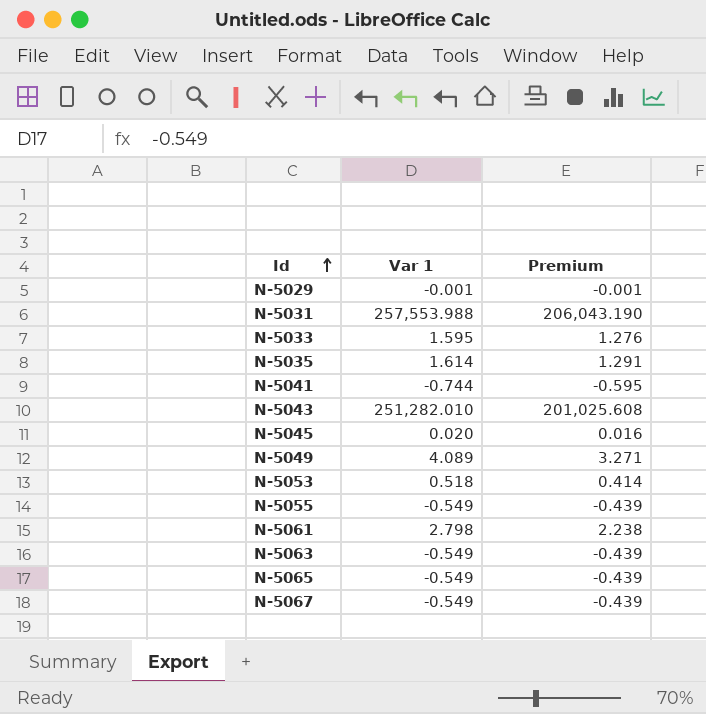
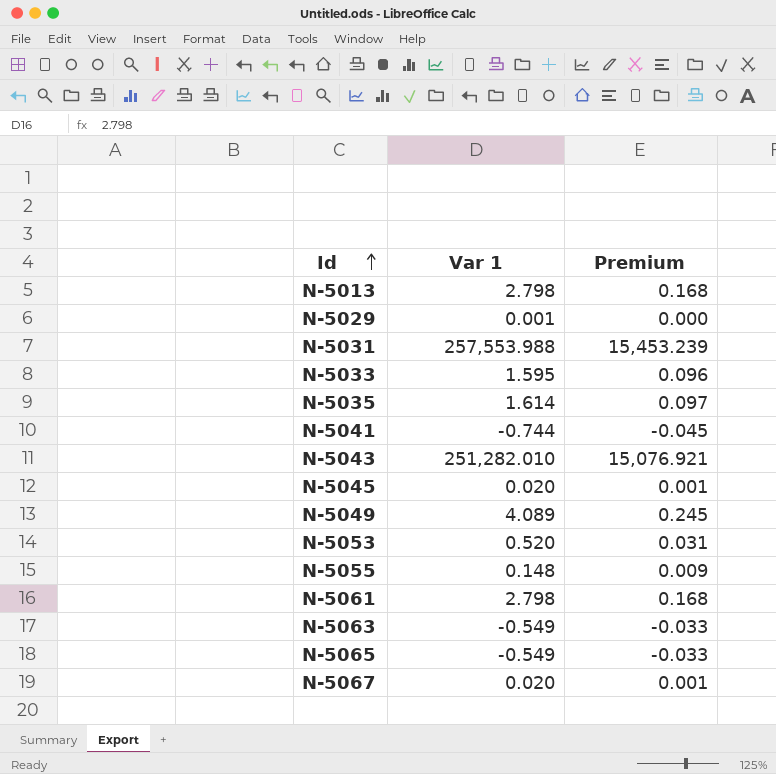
column Premium | formula: [Var 1] * 0.8 -> [Var 1] * 0.06
row N-5013: none -> 2.798 | 0.168
N-5029 | Var 1: -0.001 -> 0.001
N-5053 | Var 1: 0.518 -> 0.520
N-5055 | Var 1: -0.549 -> 0.148
N-5067 | Var 1: -0.549 -> 0.020

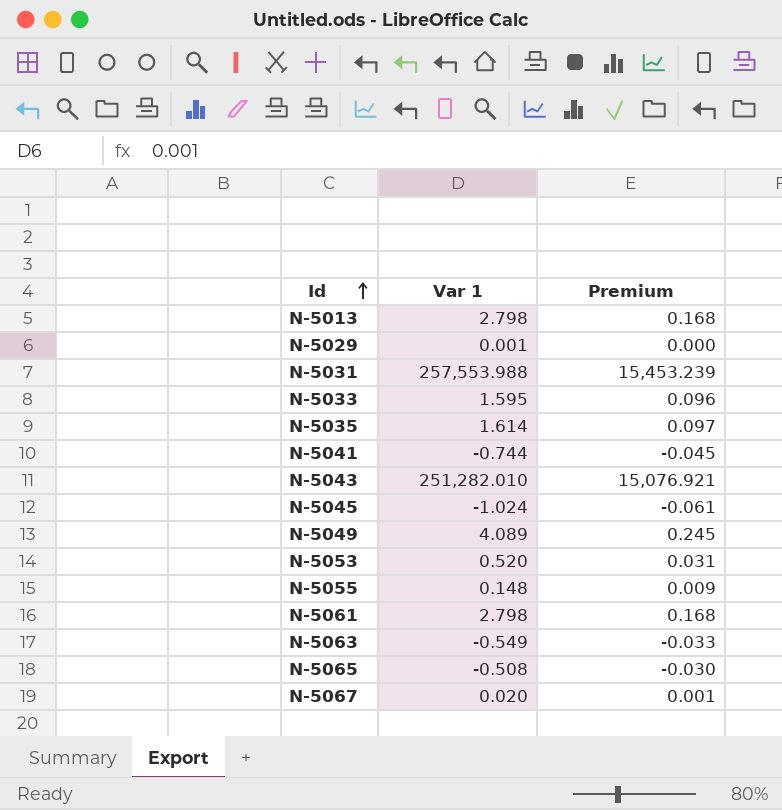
N-5045 | Var 1: 0.020 -> -1.024
N-5045 | Premium: 0.001 -> -0.061
N-5065 | Var 1: -0.549 -> -0.508
N-5065 | Premium: -0.033 -> -0.030

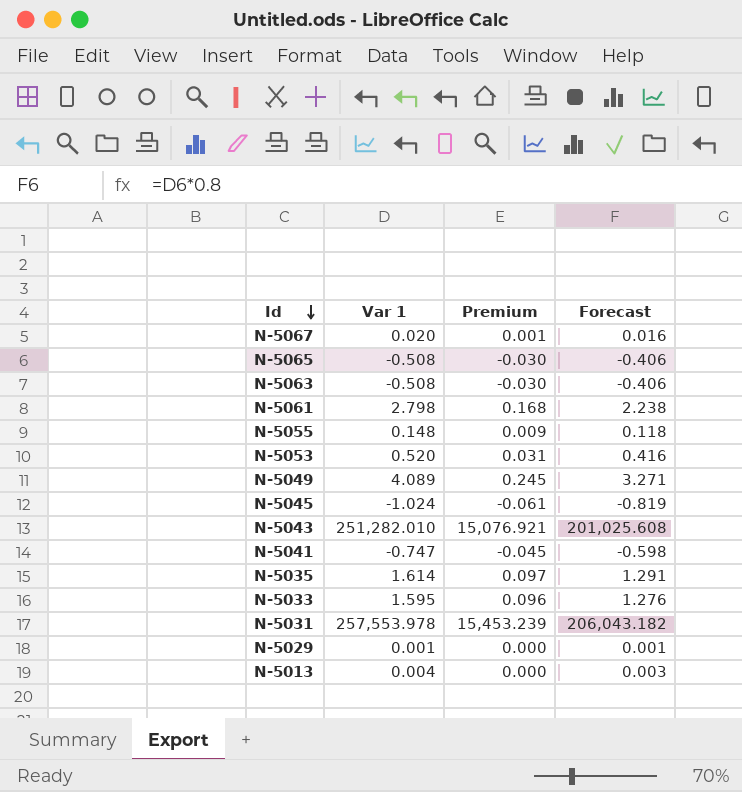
row order: Id ascending -> Id descending
column Forecast | formula: none -> [Var 1] * 0.8
N-5063 | Var 1: -0.549 -> -0.508
N-5063 | Premium: -0.033 -> -0.030
N-5041 | Var 1: -0.744 -> -0.747
N-5031 | Var 1: 257,553.988 -> 257,553.978
N-5013 | Var 1: 2.798 -> 0.004
N-5013 | Premium: 0.168 -> 0.000

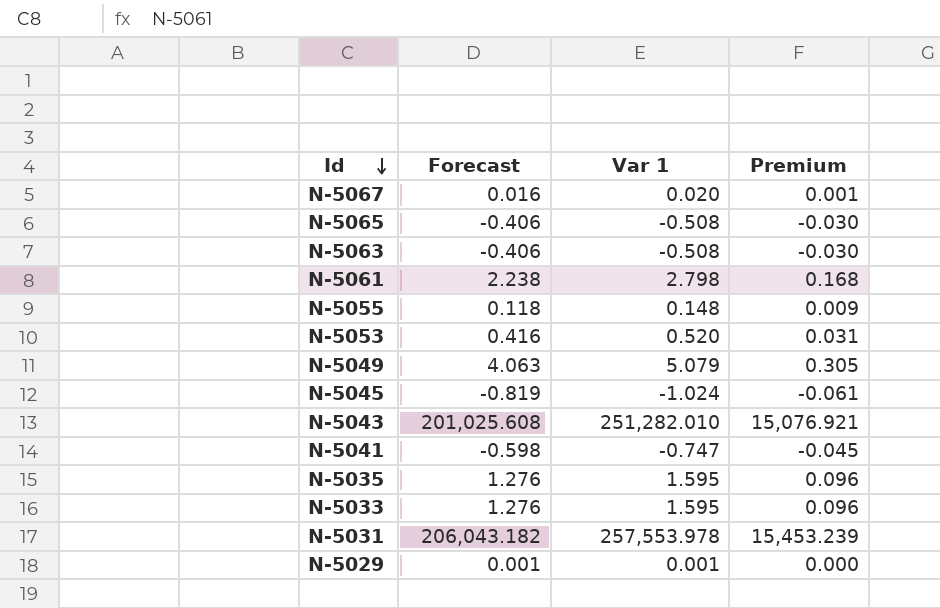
column Forecast | position: 4 -> 2
row N-5013: 0.004 | 0.000 | 0.003 -> none
N-5049 | Forecast: 3.271 -> 4.063
N-5049 | Var 1: 4.089 -> 5.079
N-5049 | Premium: 0.245 -> 0.305
N-5035 | Forecast: 1.291 -> 1.276
N-5035 | Var 1: 1.614 -> 1.595
N-5035 | Premium: 0.097 -> 0.096

